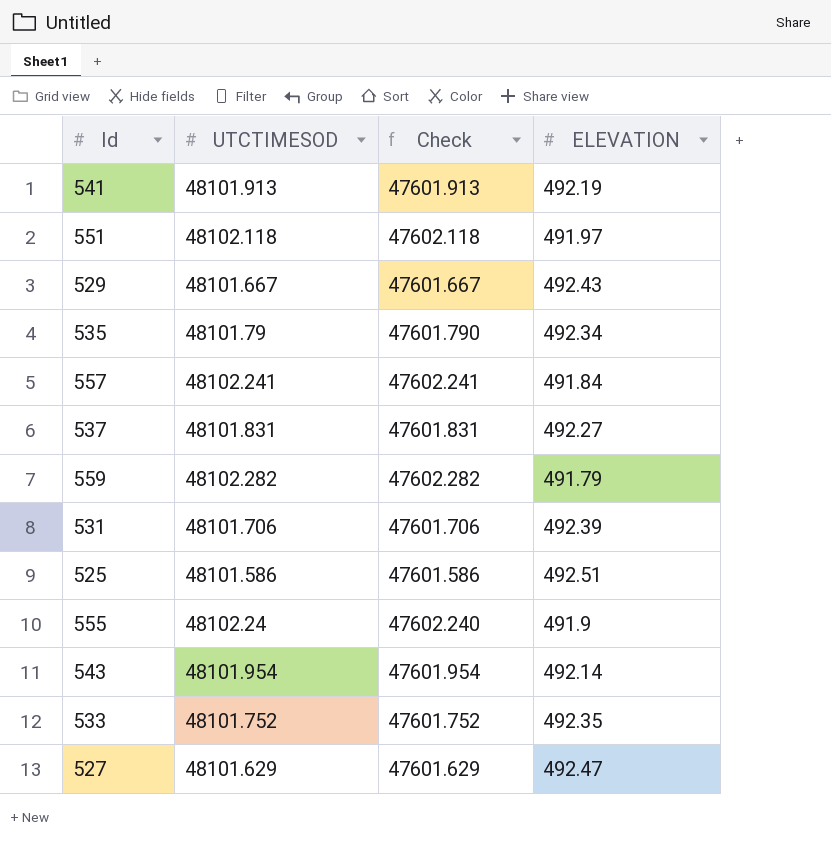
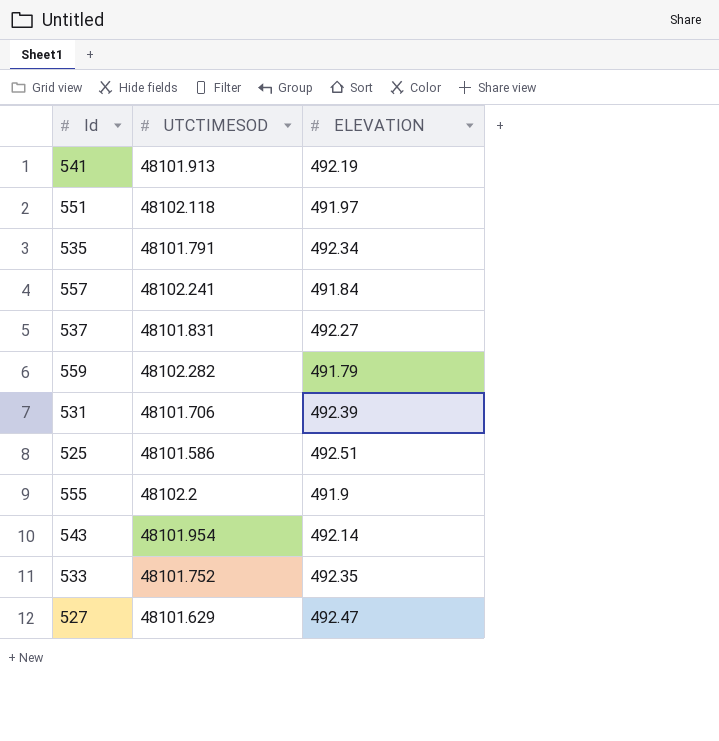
column Check | formula: [UTCTIMESOD] - 500 -> none
row 529: 48101.667 | 47601.667 | 492.43 -> none
535 | UTCTIMESOD: 48101.79 -> 48101.791
555 | UTCTIMESOD: 48102.24 -> 48102.2

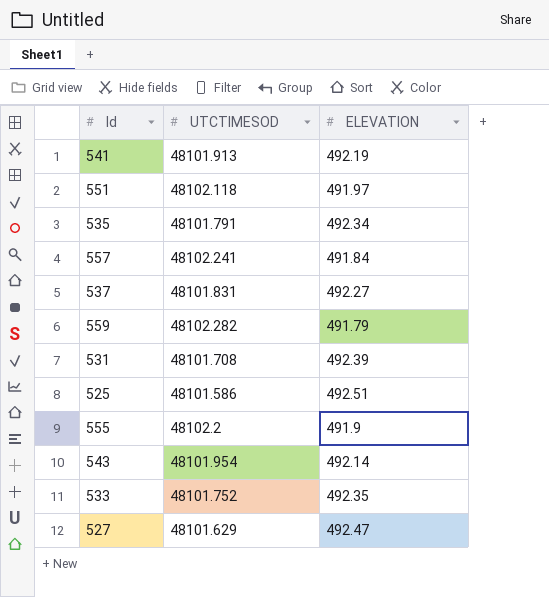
531 | UTCTIMESOD: 48101.706 -> 48101.708

